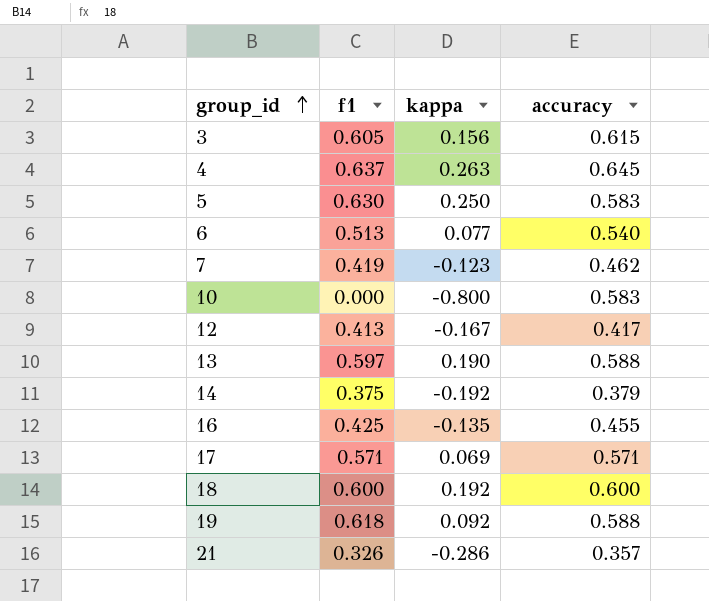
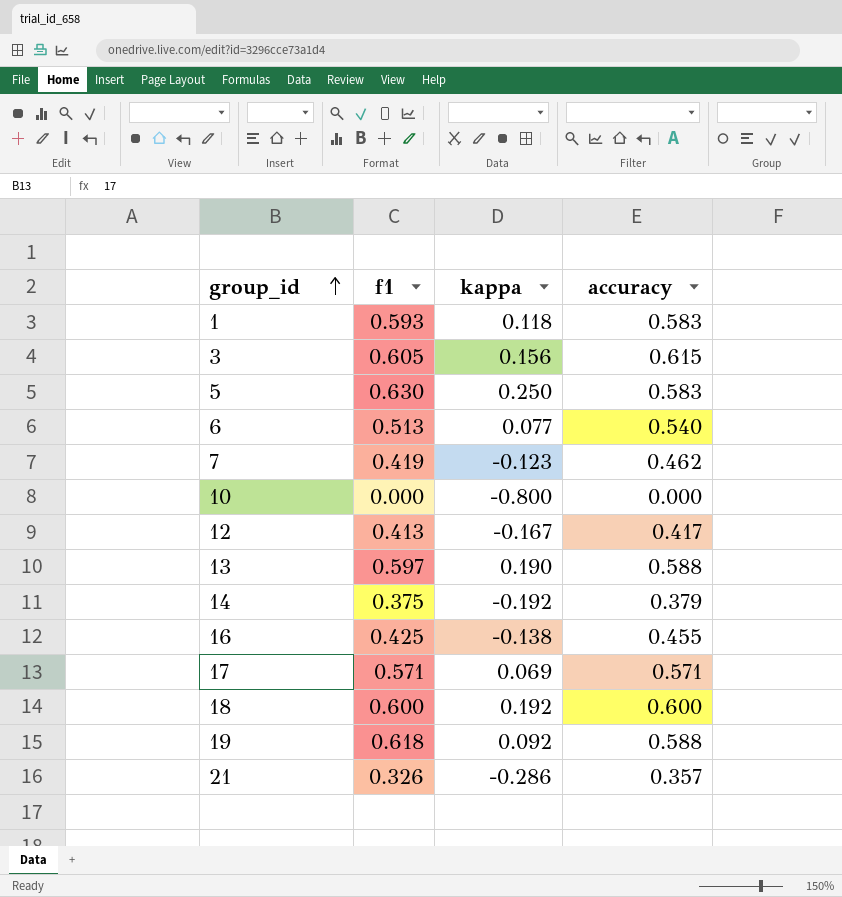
row 4: 0.637 | 0.263 | 0.645 -> none
row 1: none -> 0.593 | 0.118 | 0.583
10 | accuracy: 0.583 -> 0.000
16 | kappa: -0.135 -> -0.138

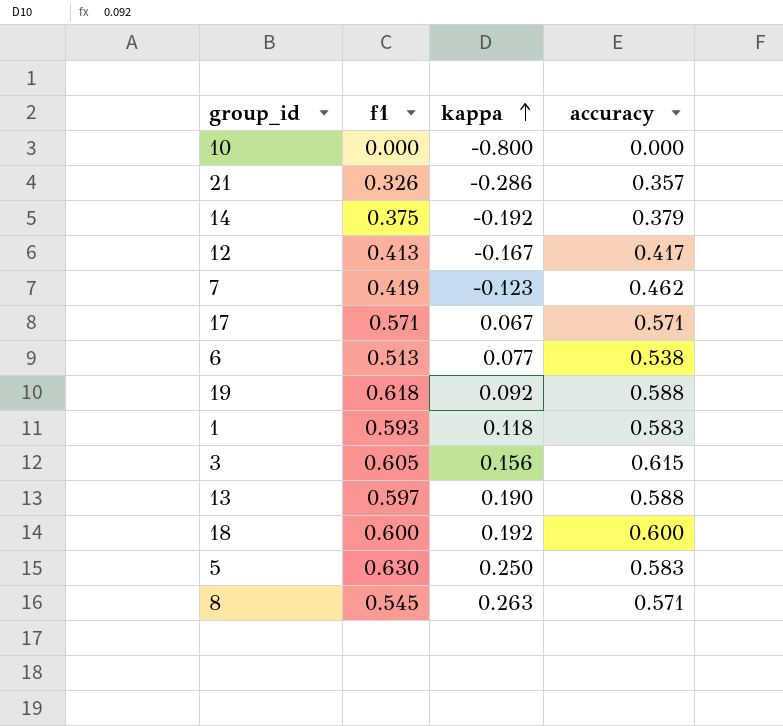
row order: group_id ascending -> kappa ascending
row 16: 0.425 | -0.138 | 0.455 -> none
17 | kappa: 0.069 -> 0.067
6 | accuracy: 0.540 -> 0.538
row 8: none -> 0.545 | 0.263 | 0.571

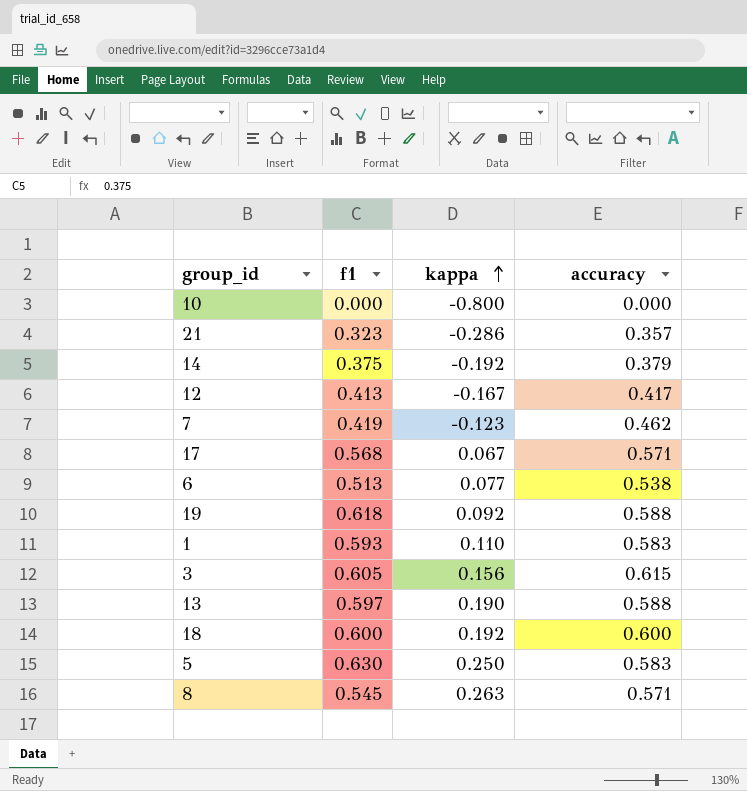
21 | f1: 0.326 -> 0.323
17 | f1: 0.571 -> 0.568
1 | kappa: 0.118 -> 0.110

